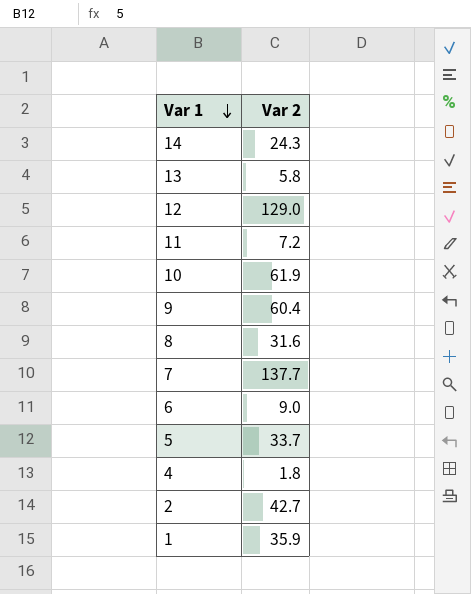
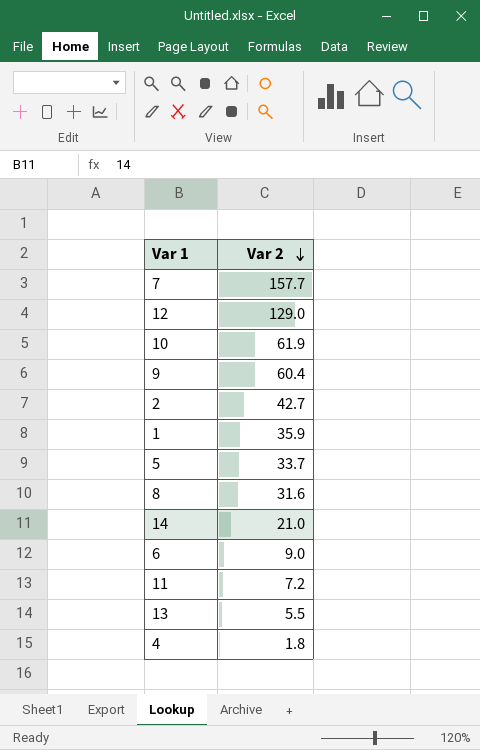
row order: Var 1 descending -> Var 2 descending
7 | Var 2: 137.7 -> 157.7
14 | Var 2: 24.3 -> 21.0
13 | Var 2: 5.8 -> 5.5

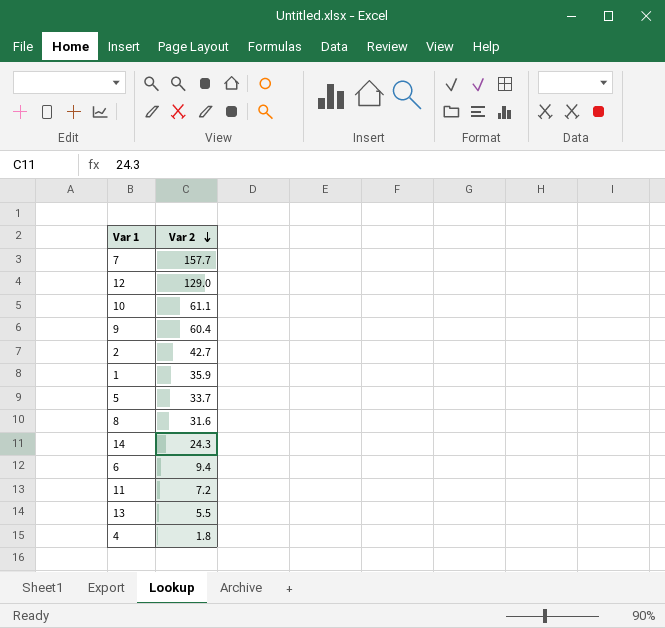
10 | Var 2: 61.9 -> 61.1
14 | Var 2: 21.0 -> 24.3
6 | Var 2: 9.0 -> 9.4

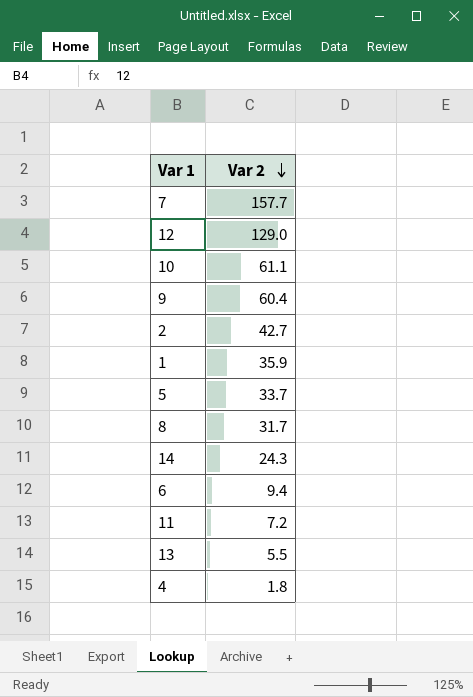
8 | Var 2: 31.6 -> 31.7

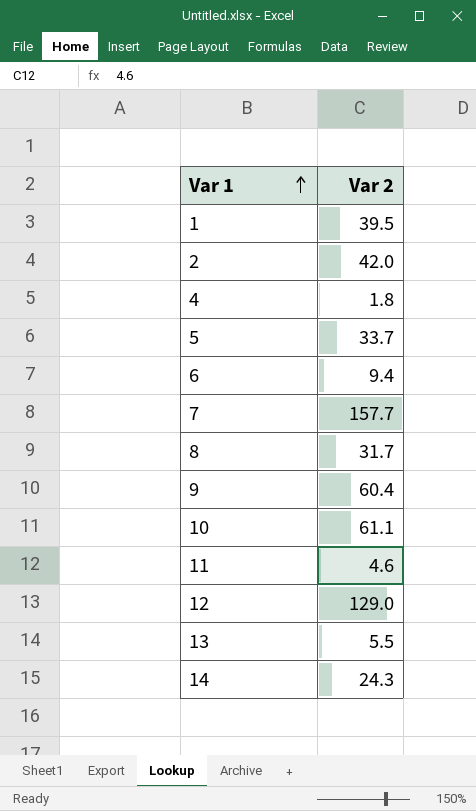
row order: Var 2 descending -> Var 1 ascending
1 | Var 2: 35.9 -> 39.5
2 | Var 2: 42.7 -> 42.0
11 | Var 2: 7.2 -> 4.6

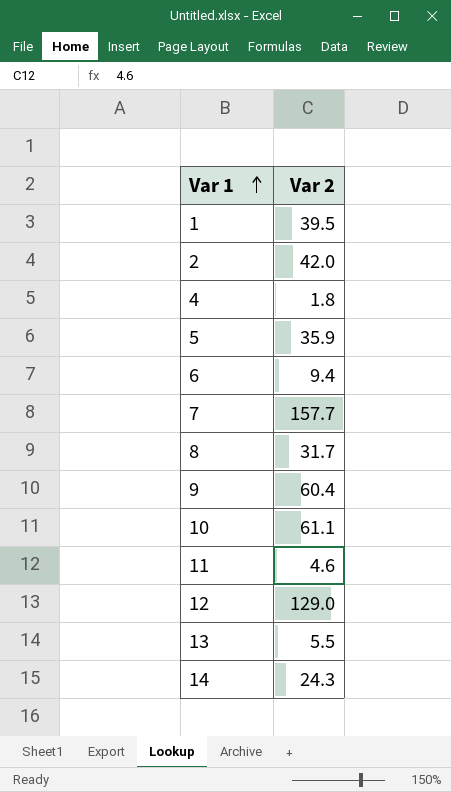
5 | Var 2: 33.7 -> 35.9

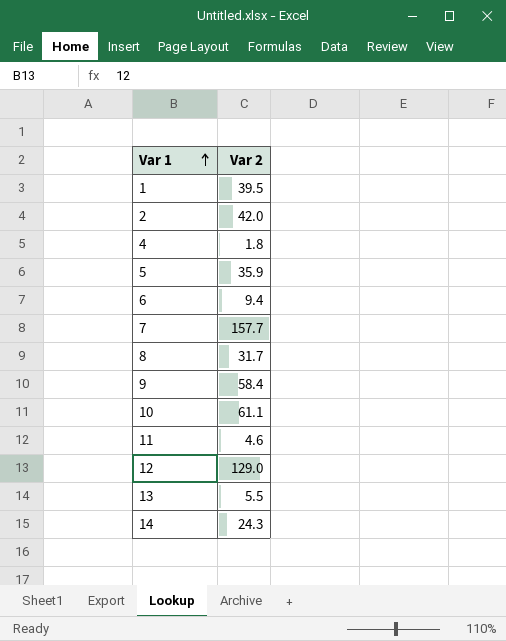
9 | Var 2: 60.4 -> 58.4

